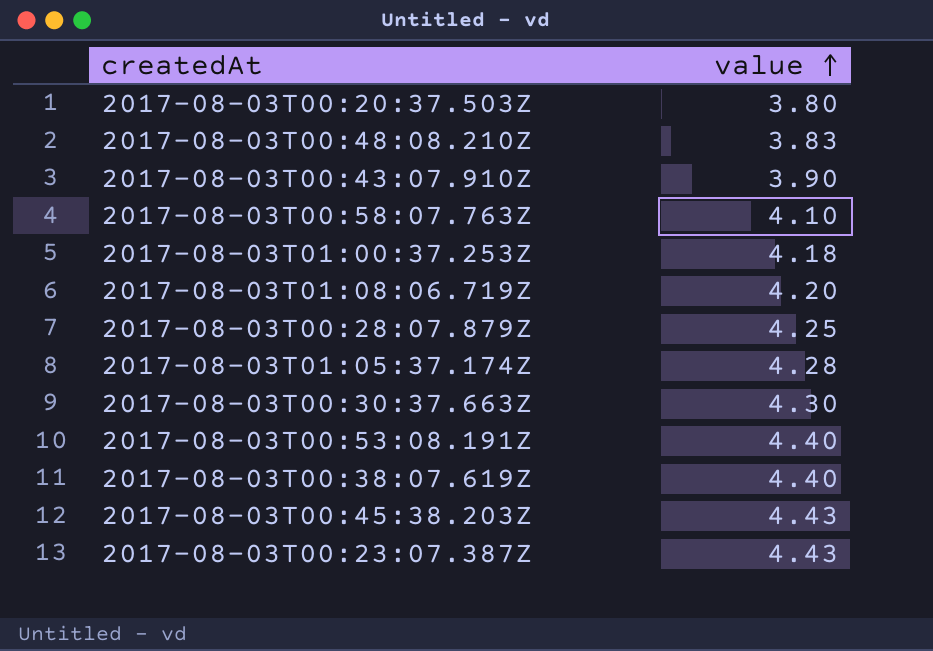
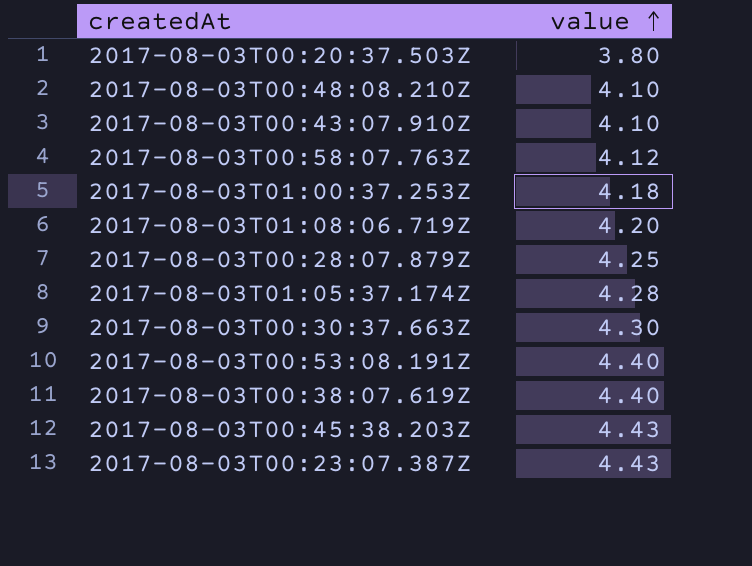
2017-08-03T00:48:08.210Z | value: 3.83 -> 4.10
2017-08-03T00:43:07.910Z | value: 3.90 -> 4.10
2017-08-03T00:58:07.763Z | value: 4.10 -> 4.12

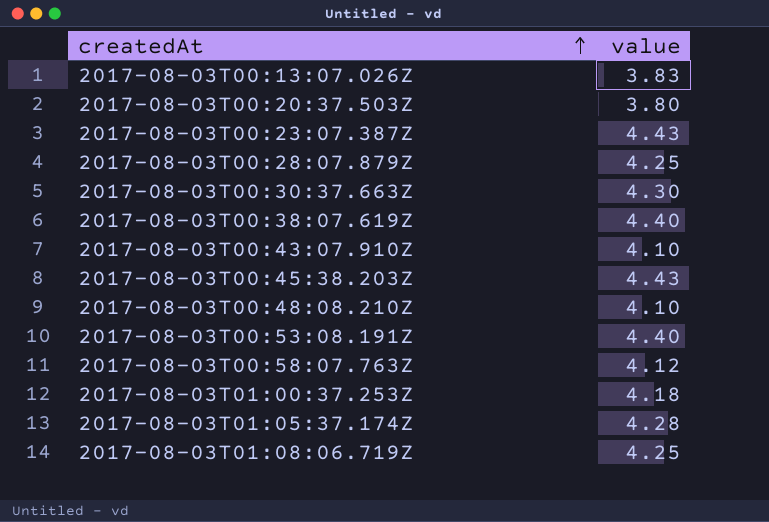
row order: value ascending -> createdAt ascending
row 2017-08-03T00:13:07.026Z: none -> 3.83
2017-08-03T01:08:06.719Z | value: 4.20 -> 4.25

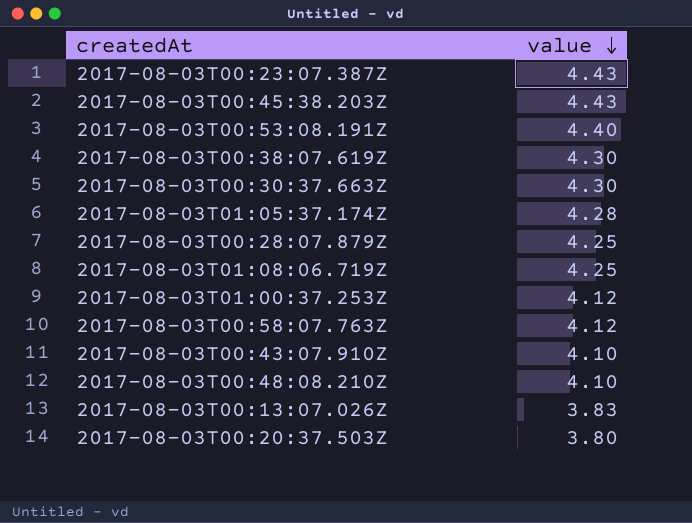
row order: createdAt ascending -> value descending
2017-08-03T00:38:07.619Z | value: 4.40 -> 4.30
2017-08-03T01:00:37.253Z | value: 4.18 -> 4.12

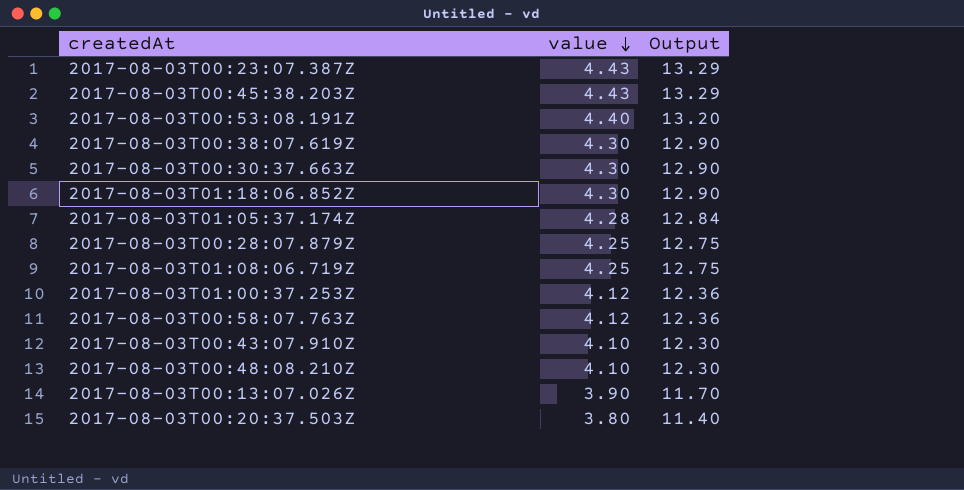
column Output | formula: none -> [value] * 3
row 2017-08-03T01:18:06.852Z: none -> 4.30 | 12.90
2017-08-03T00:13:07.026Z | value: 3.83 -> 3.90

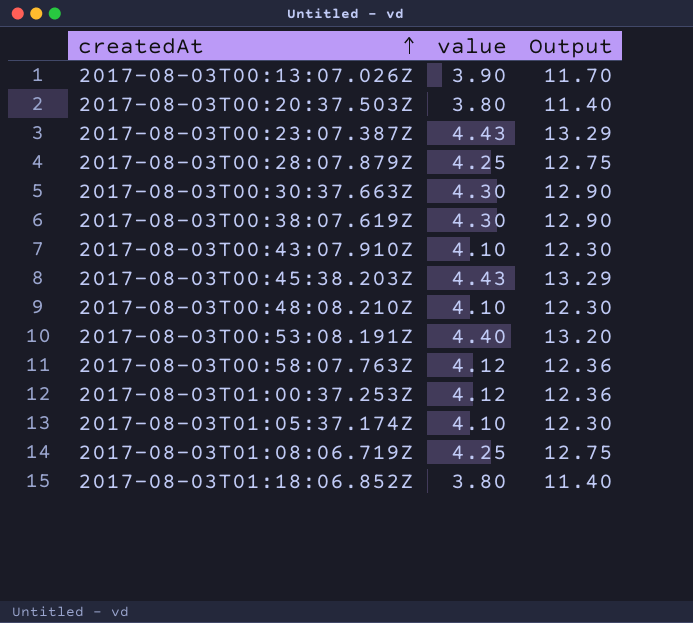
row order: value descending -> createdAt ascending
2017-08-03T01:05:37.174Z | value: 4.28 -> 4.10
2017-08-03T01:05:37.174Z | Output: 12.84 -> 12.30
2017-08-03T01:18:06.852Z | value: 4.30 -> 3.80
2017-08-03T01:18:06.852Z | Output: 12.90 -> 11.40

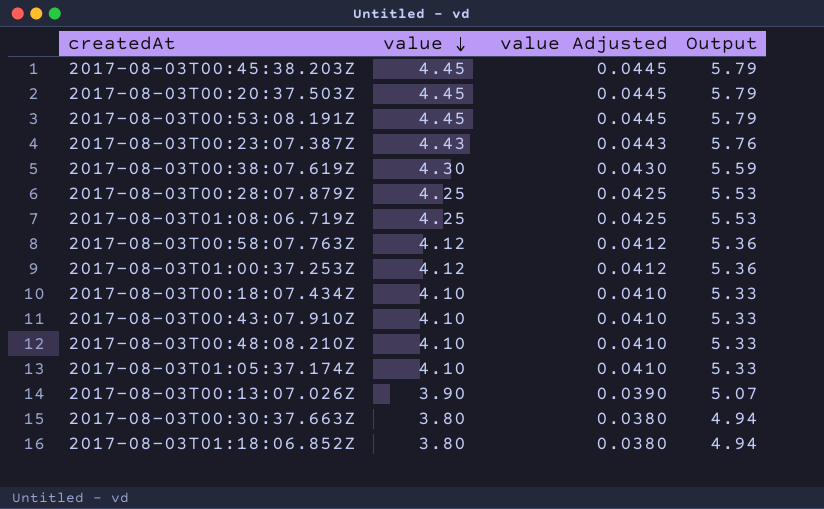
row order: createdAt ascending -> value descending
column value Adjusted | formula: none -> [value] * 0.01
column Output | formula: [value] * 3 -> [value] * 1.3
2017-08-03T00:45:38.203Z | value: 4.43 -> 4.45
2017-08-03T00:20:37.503Z | value: 3.80 -> 4.45
2017-08-03T00:53:08.191Z | value: 4.40 -> 4.45
row 2017-08-03T00:18:07.434Z: none -> 4.10 | 0.0410 | 5.33
2017-08-03T00:30:37.663Z | value: 4.30 -> 3.80

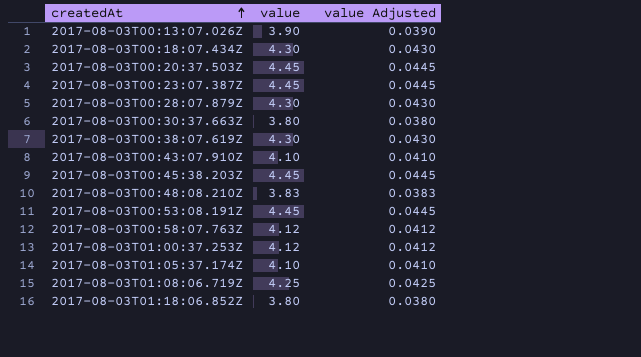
row order: value descending -> createdAt ascending
column Output | formula: [value] * 1.3 -> none
2017-08-03T00:18:07.434Z | value: 4.10 -> 4.30
2017-08-03T00:18:07.434Z | value Adjusted: 0.0410 -> 0.0430
2017-08-03T00:23:07.387Z | value: 4.43 -> 4.45
2017-08-03T00:23:07.387Z | value Adjusted: 0.0443 -> 0.0445
2017-08-03T00:28:07.879Z | value: 4.25 -> 4.30
2017-08-03T00:28:07.879Z | value Adjusted: 0.0425 -> 0.0430
2017-08-03T00:48:08.210Z | value: 4.10 -> 3.83
2017-08-03T00:48:08.210Z | value Adjusted: 0.0410 -> 0.0383

